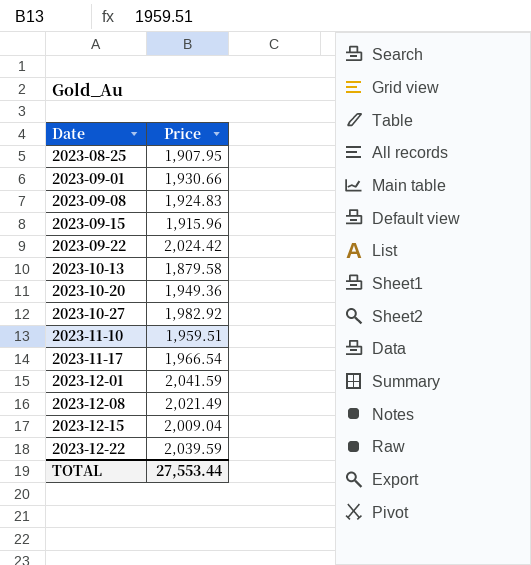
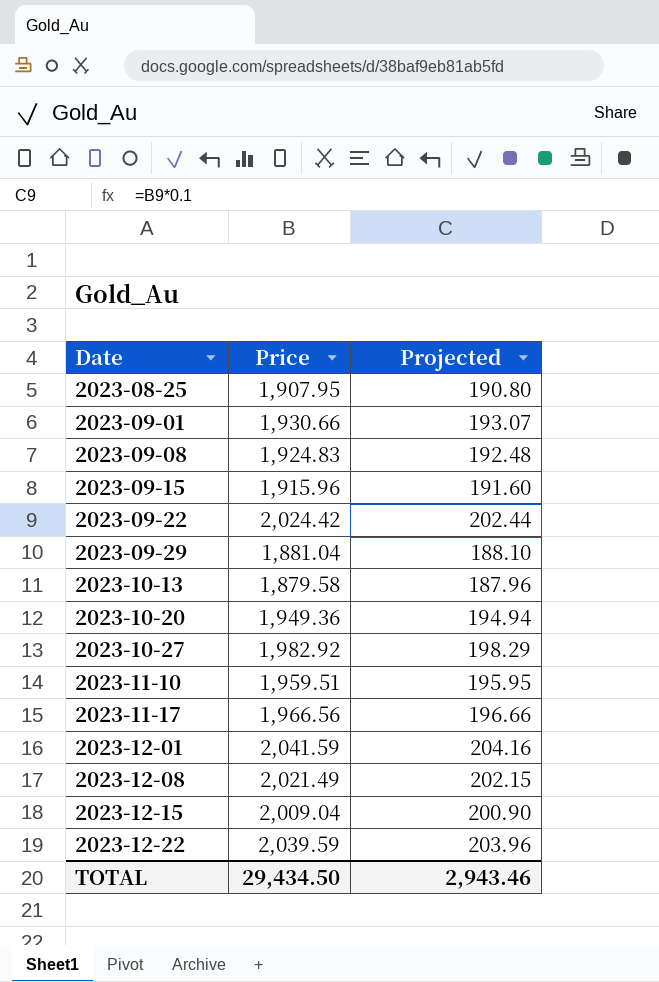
column Projected | formula: none -> [Price] * 0.1
row 2023-09-29: none -> 1,881.04 | 188.10
2023-11-17 | Price: 1,966.54 -> 1,966.56
TOTAL | Price: 27,553.44 -> 29,434.50

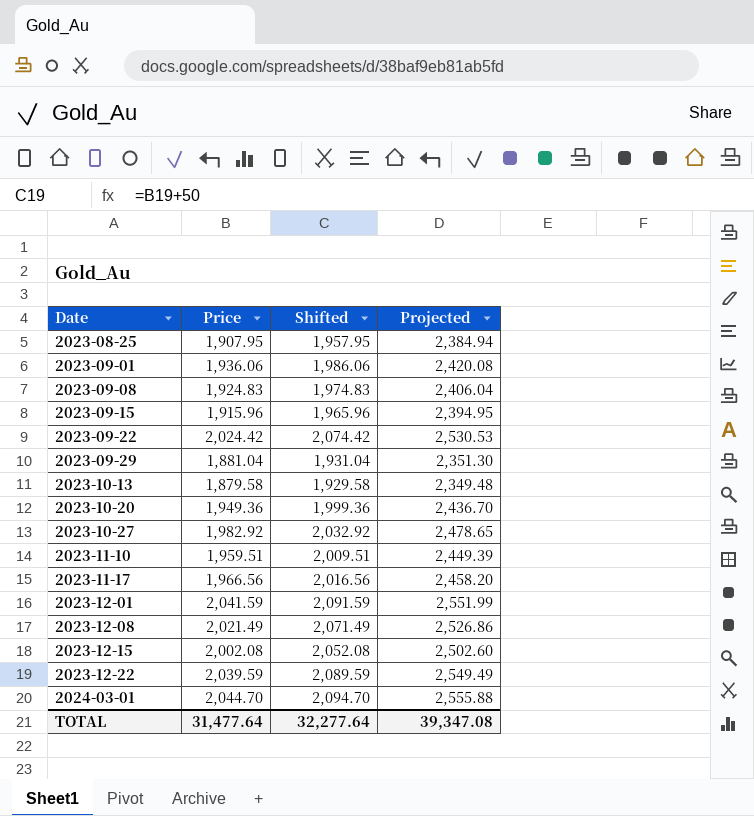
column Shifted | formula: none -> [Price] + 50
column Projected | formula: [Price] * 0.1 -> [Price] * 1.25
2023-09-01 | Price: 1,930.66 -> 1,936.06
2023-12-15 | Price: 2,009.04 -> 2,002.08
row 2024-03-01: none -> 2,044.70 | 2,094.70 | 2,555.88
TOTAL | Price: 29,434.50 -> 31,477.64
TOTAL | Projected: 2,943.46 -> 39,347.08

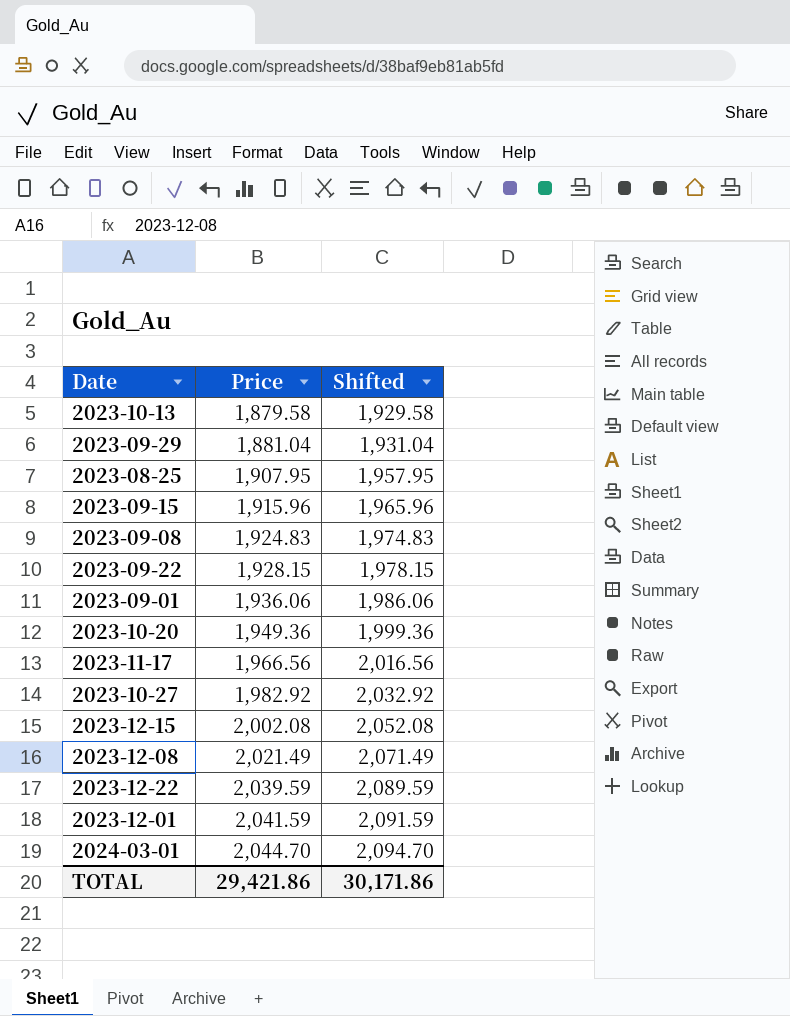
row order: Date ascending -> Price ascending
column Projected | formula: [Price] * 1.25 -> none
row 2023-11-10: 1,959.51 | 2,009.51 | 2,449.39 -> none
2023-09-22 | Price: 2,024.42 -> 1,928.15
2023-09-22 | Shifted: 2,074.42 -> 1,978.15
TOTAL | Price: 31,477.64 -> 29,421.86
TOTAL | Shifted: 32,277.64 -> 30,171.86

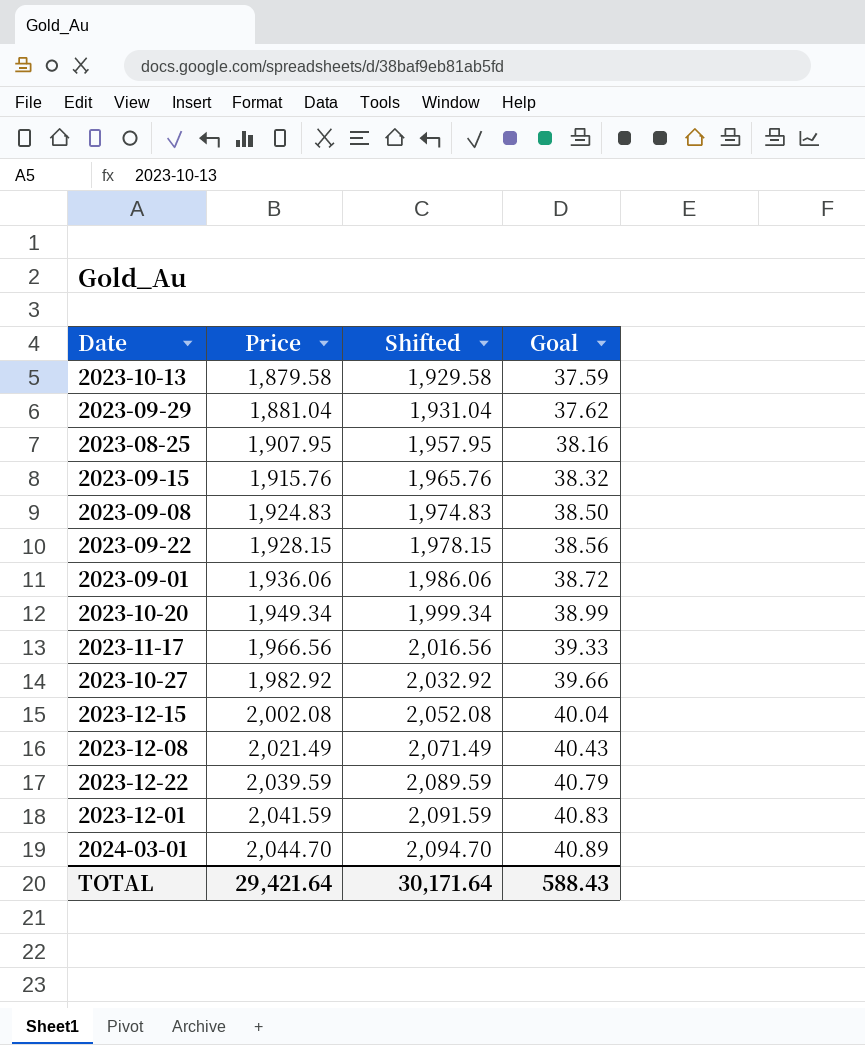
column Goal | formula: none -> [Price] * 0.02
2023-09-15 | Price: 1,915.96 -> 1,915.76
2023-09-15 | Shifted: 1,965.96 -> 1,965.76
2023-10-20 | Price: 1,949.36 -> 1,949.34
2023-10-20 | Shifted: 1,999.36 -> 1,999.34
TOTAL | Price: 29,421.86 -> 29,421.64
TOTAL | Shifted: 30,171.86 -> 30,171.64

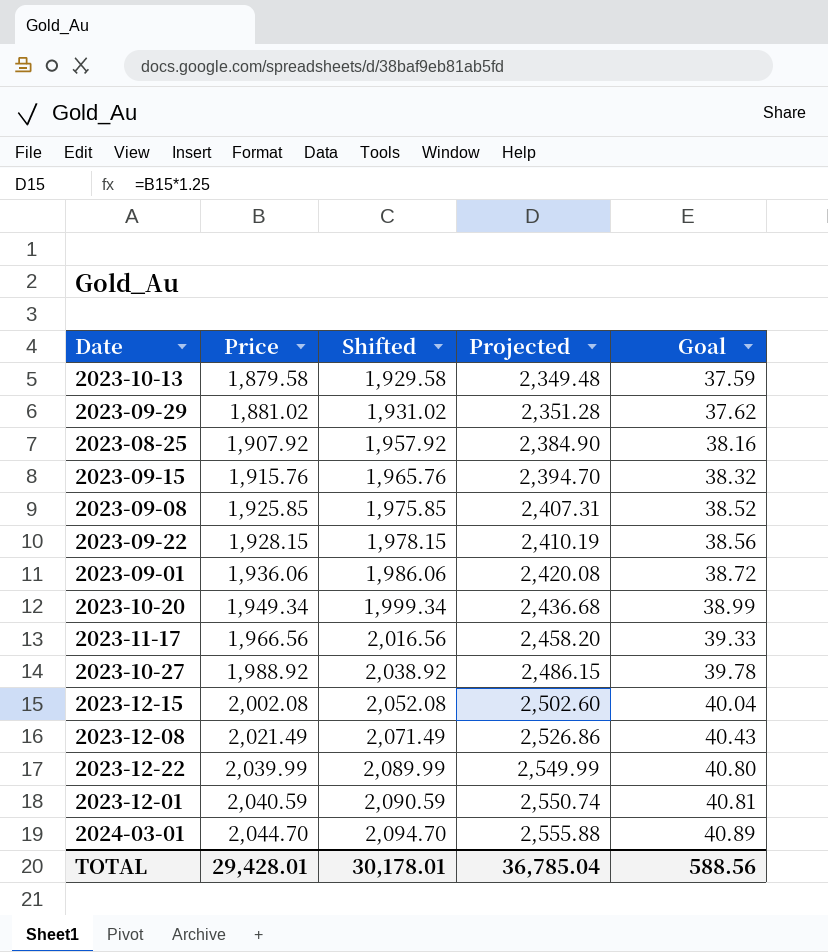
column Projected | formula: none -> [Price] * 1.25
2023-09-29 | Price: 1,881.04 -> 1,881.02
2023-09-29 | Shifted: 1,931.04 -> 1,931.02
2023-08-25 | Price: 1,907.95 -> 1,907.92
2023-08-25 | Shifted: 1,957.95 -> 1,957.92
2023-09-08 | Price: 1,924.83 -> 1,925.85
2023-09-08 | Shifted: 1,974.83 -> 1,975.85
2023-09-08 | Goal: 38.50 -> 38.52
2023-10-27 | Price: 1,982.92 -> 1,988.92
2023-10-27 | Shifted: 2,032.92 -> 2,038.92
2023-10-27 | Goal: 39.66 -> 39.78
2023-12-22 | Price: 2,039.59 -> 2,039.99
2023-12-22 | Shifted: 2,089.59 -> 2,089.99
2023-12-22 | Goal: 40.79 -> 40.80
2023-12-01 | Price: 2,041.59 -> 2,040.59
2023-12-01 | Shifted: 2,091.59 -> 2,090.59
2023-12-01 | Goal: 40.83 -> 40.81
TOTAL | Price: 29,421.64 -> 29,428.01
TOTAL | Shifted: 30,171.64 -> 30,178.01
TOTAL | Goal: 588.43 -> 588.56

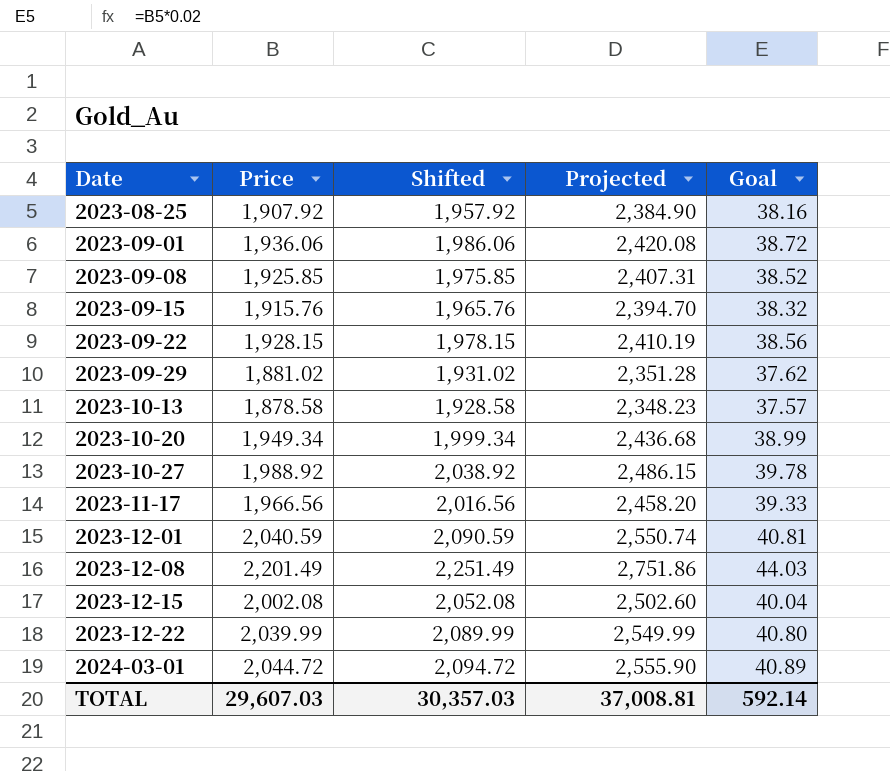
row order: Price ascending -> Date ascending
2023-10-13 | Price: 1,879.58 -> 1,878.58
2023-10-13 | Shifted: 1,929.58 -> 1,928.58
2023-10-13 | Projected: 2,349.48 -> 2,348.23
2023-10-13 | Goal: 37.59 -> 37.57
2023-12-08 | Price: 2,021.49 -> 2,201.49
2023-12-08 | Shifted: 2,071.49 -> 2,251.49
2023-12-08 | Projected: 2,526.86 -> 2,751.86
2023-12-08 | Goal: 40.43 -> 44.03
2024-03-01 | Price: 2,044.70 -> 2,044.72
2024-03-01 | Shifted: 2,094.70 -> 2,094.72
2024-03-01 | Projected: 2,555.88 -> 2,555.90
TOTAL | Price: 29,428.01 -> 29,607.03
TOTAL | Shifted: 30,178.01 -> 30,357.03
TOTAL | Projected: 36,785.04 -> 37,008.81
TOTAL | Goal: 588.56 -> 592.14

